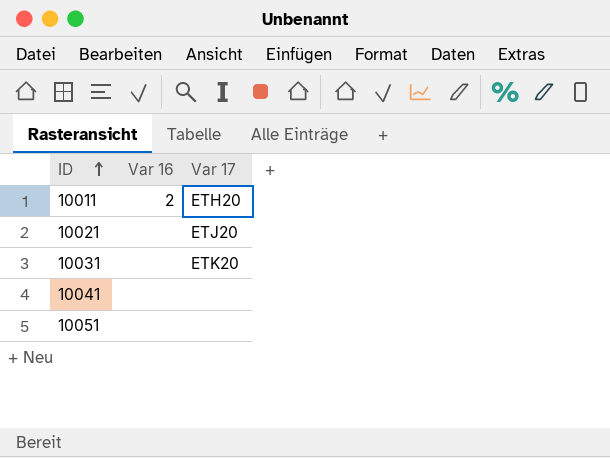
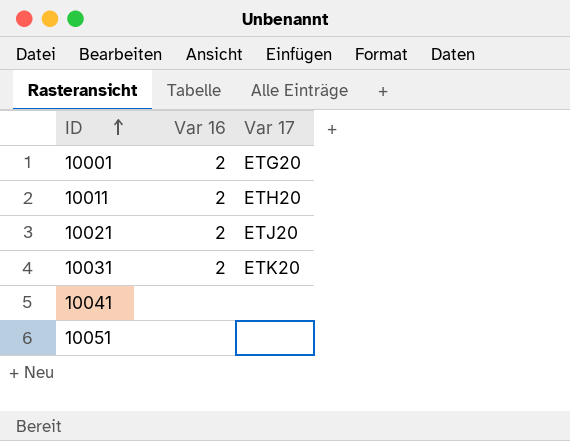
row 10001: none -> 2 | ETG20
10021 | Var 16: none -> 2
10031 | Var 16: none -> 2

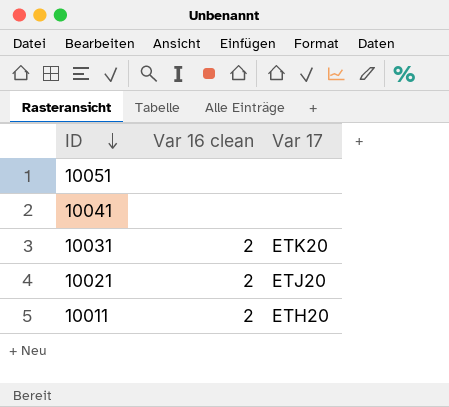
row order: ID ascending -> ID descending
column name: Var 16 -> Var 16 clean
row 10001: 2 | ETG20 -> none

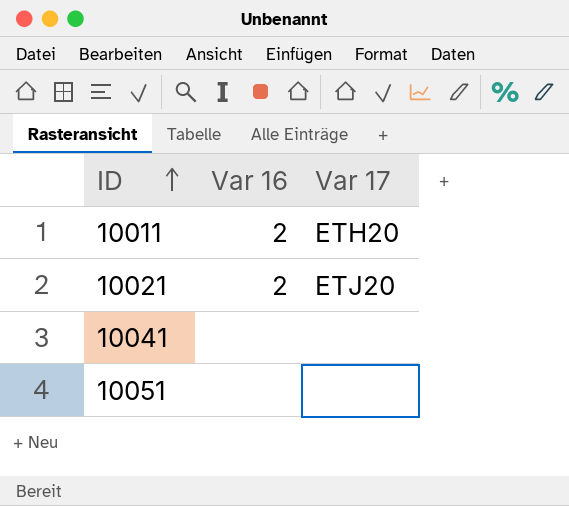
row order: ID descending -> ID ascending
column name: Var 16 clean -> Var 16
row 10031: 2 | ETK20 -> none

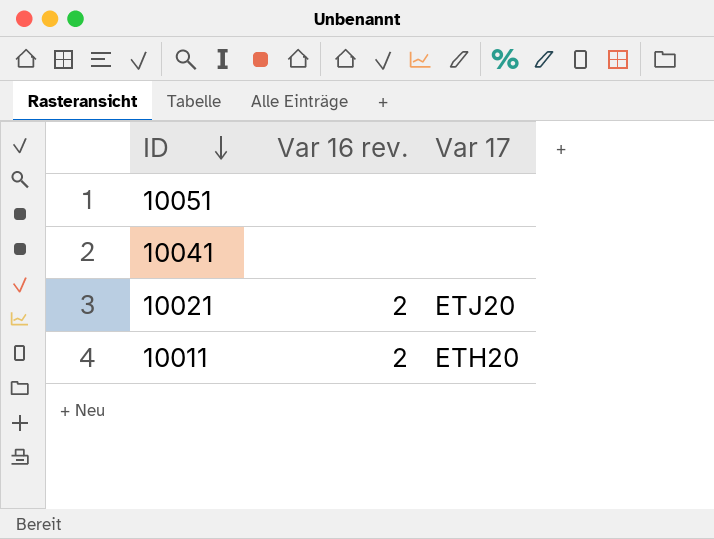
row order: ID ascending -> ID descending
column name: Var 16 -> Var 16 rev.

